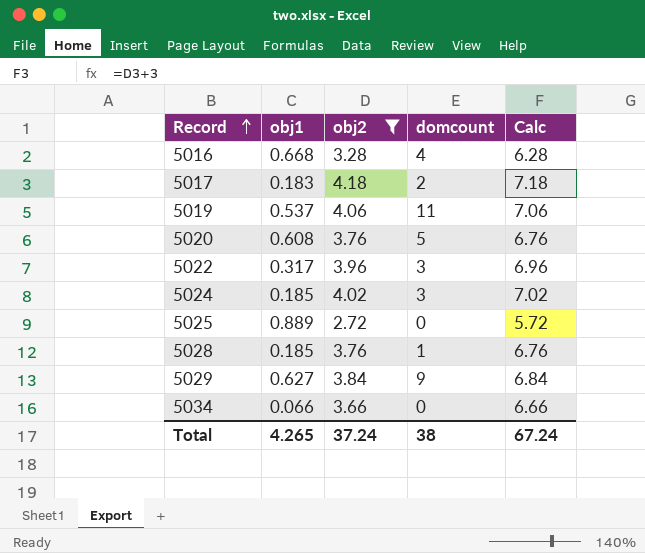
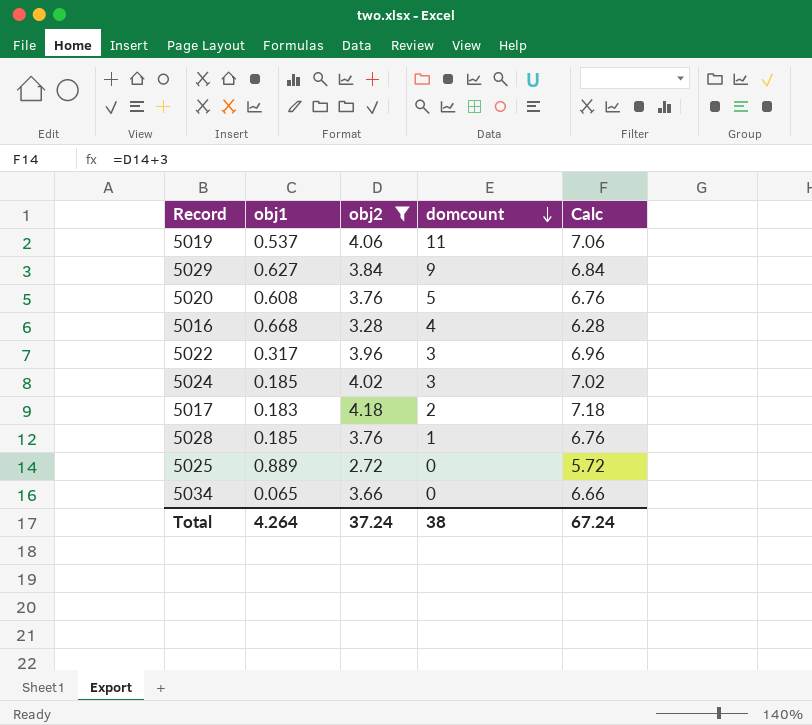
row order: Record ascending -> domcount descending
5034 | obj1: 0.066 -> 0.065
Total | obj1: 4.265 -> 4.264

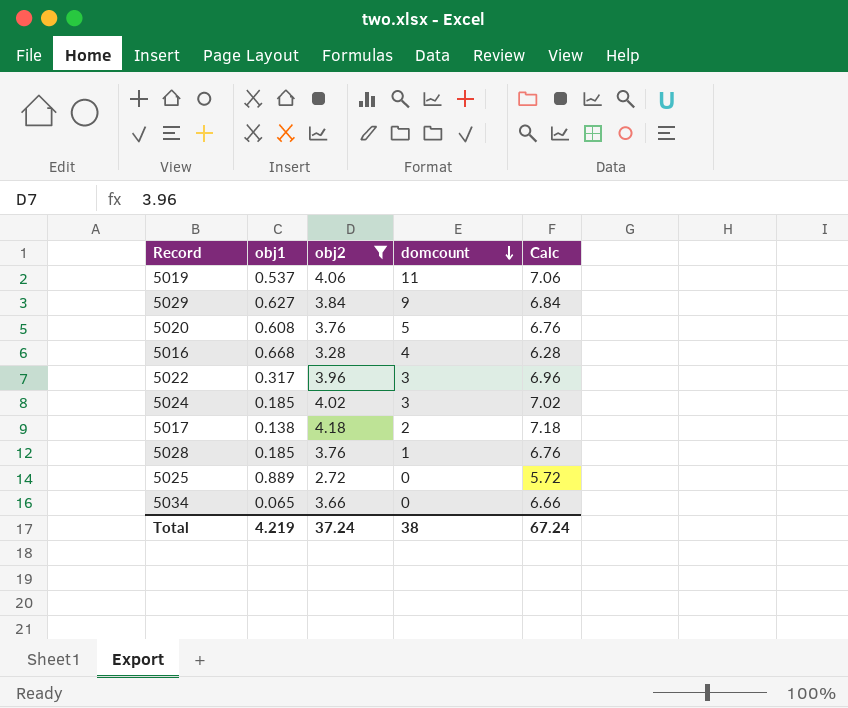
5017 | obj1: 0.183 -> 0.138
Total | obj1: 4.264 -> 4.219

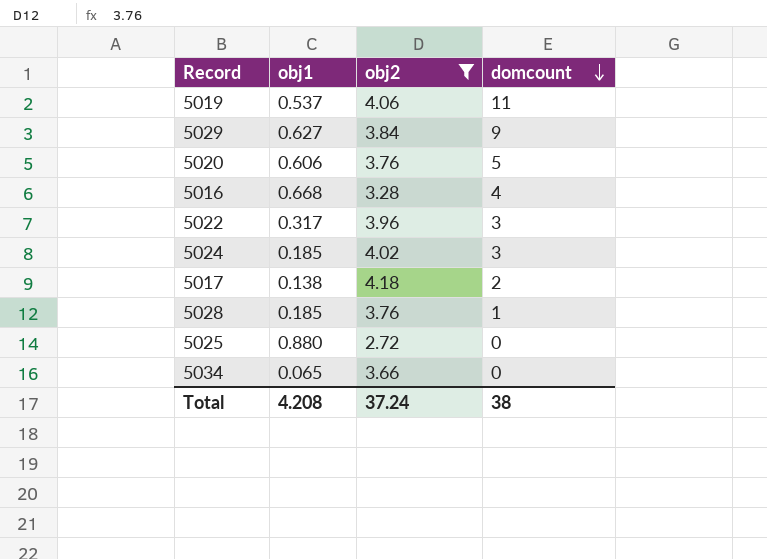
column Calc | formula: [obj2] + 3 -> none
5020 | obj1: 0.608 -> 0.606
5025 | obj1: 0.889 -> 0.880
Total | obj1: 4.219 -> 4.208

